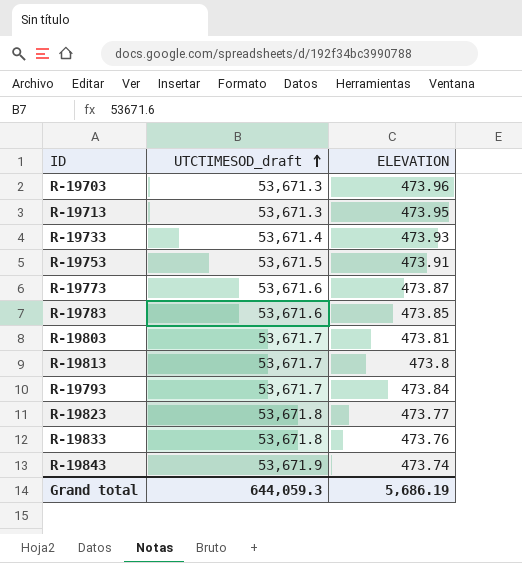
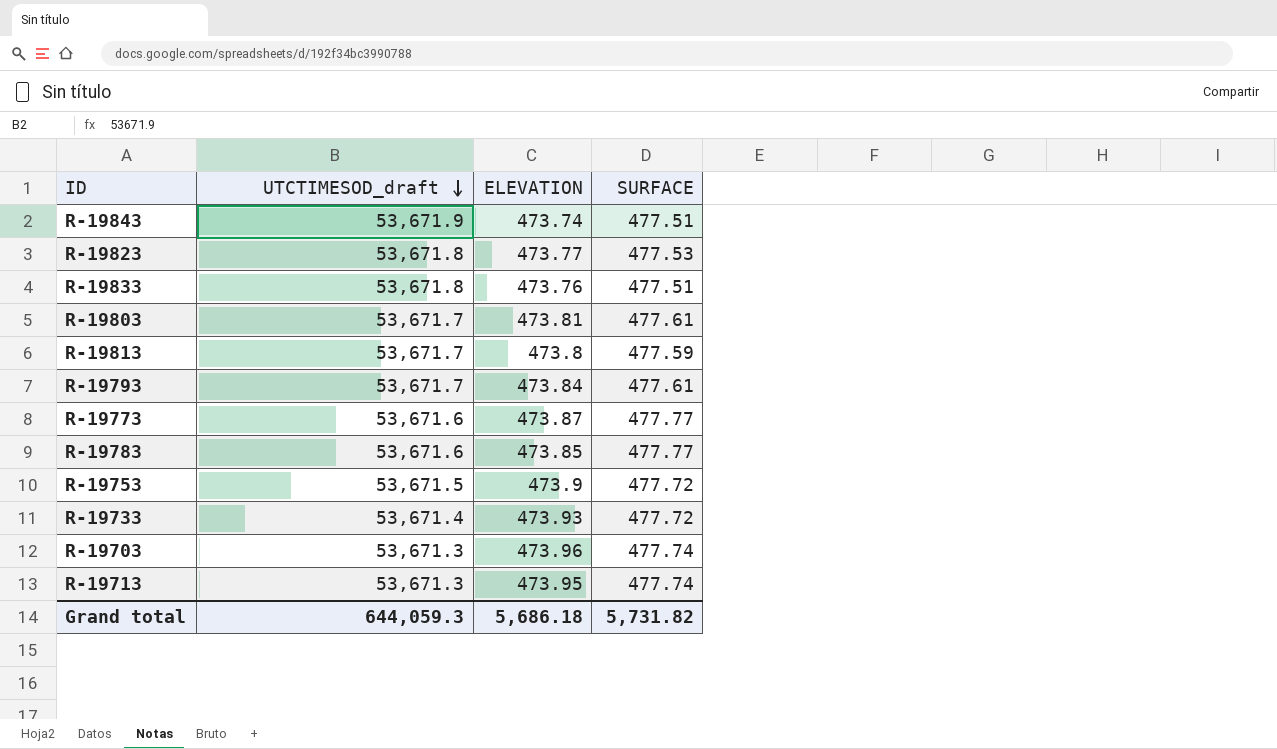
row order: UTCTIMESOD_draft ascending -> UTCTIMESOD_draft descending
column SURFACE | position: none -> 4
R-19753 | ELEVATION: 473.91 -> 473.9
Grand total | ELEVATION: 5,686.19 -> 5,686.18

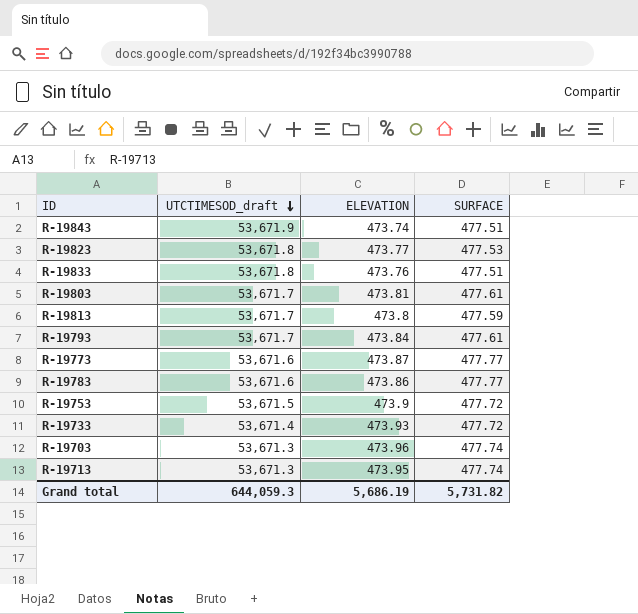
R-19783 | ELEVATION: 473.85 -> 473.86
Grand total | ELEVATION: 5,686.18 -> 5,686.19

